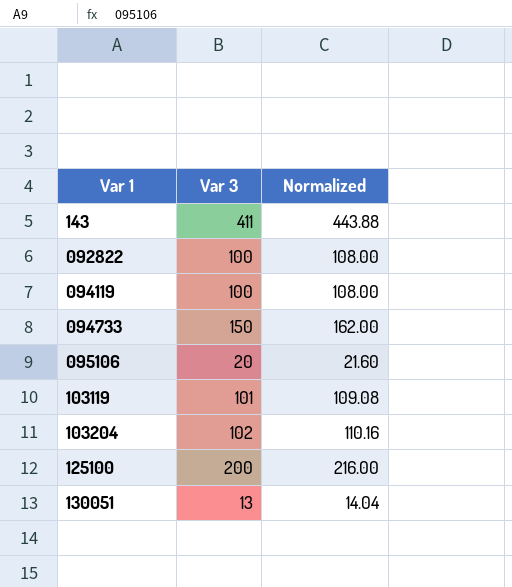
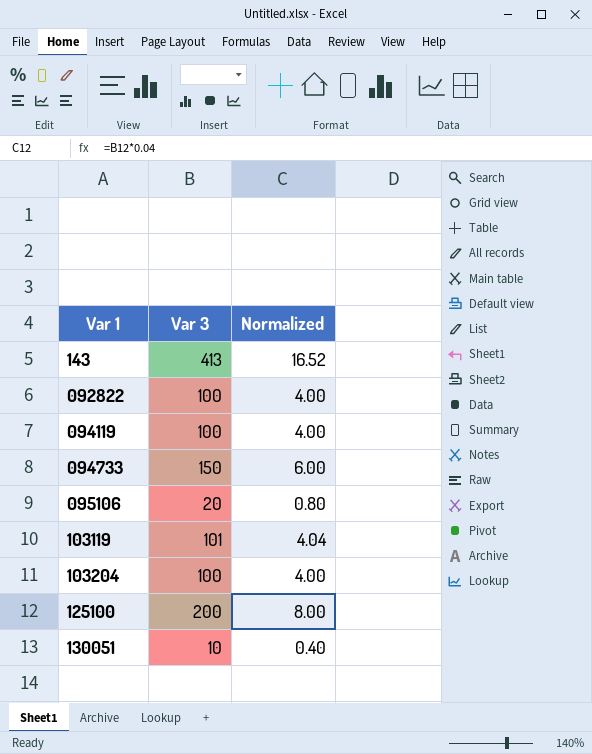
column Normalized | formula: [Var 3] * 1.08 -> [Var 3] * 0.04
143 | Var 3: 411 -> 413
103204 | Var 3: 102 -> 100
130051 | Var 3: 13 -> 10

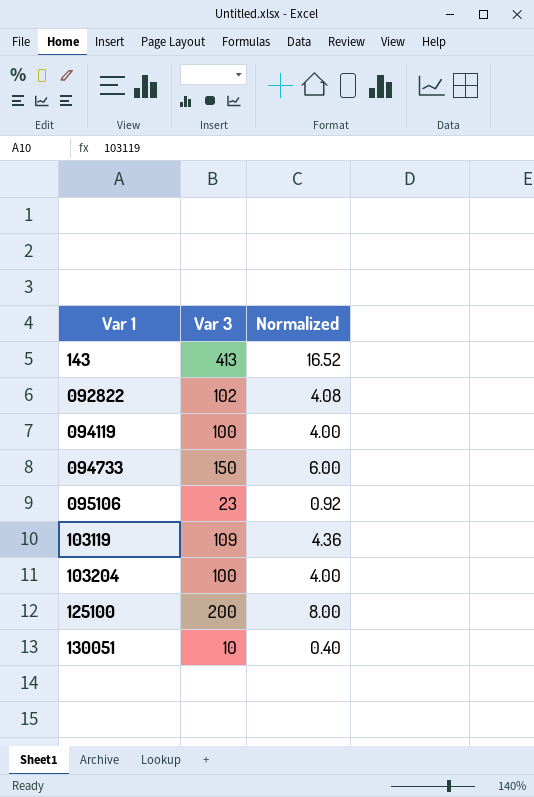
092822 | Var 3: 100 -> 102
092822 | Normalized: 4.00 -> 4.08
095106 | Var 3: 20 -> 23
095106 | Normalized: 0.80 -> 0.92
103119 | Var 3: 101 -> 109
103119 | Normalized: 4.04 -> 4.36

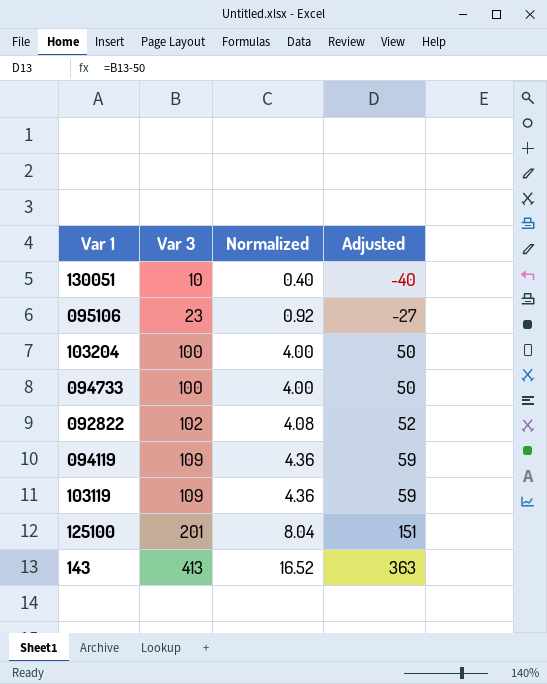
row order: Var 1 ascending -> Var 3 ascending
column Adjusted | formula: none -> [Var 3] - 50
094733 | Var 3: 150 -> 100
094733 | Normalized: 6.00 -> 4.00
094119 | Var 3: 100 -> 109
094119 | Normalized: 4.00 -> 4.36
125100 | Var 3: 200 -> 201
125100 | Normalized: 8.00 -> 8.04

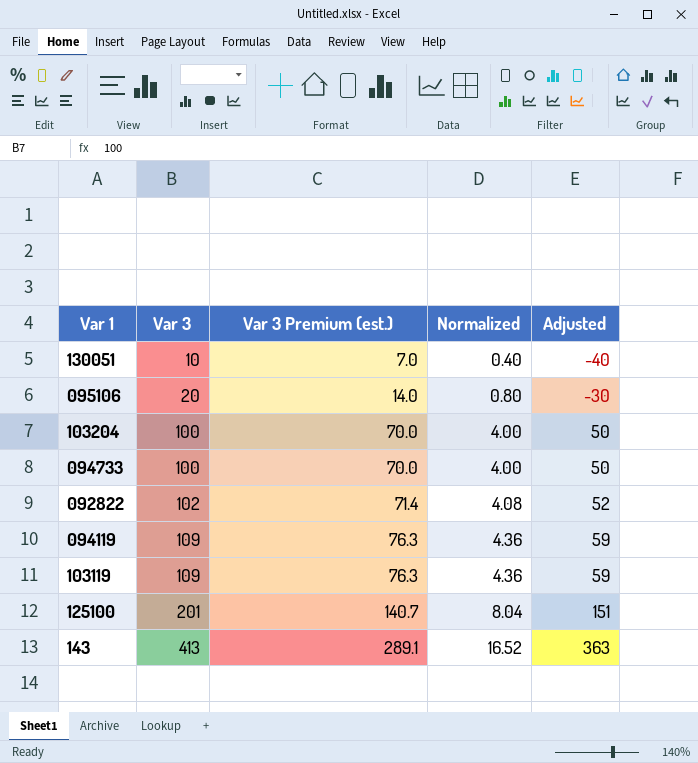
column Var 3 Premium (est.) | formula: none -> [Var 3] * 0.7
095106 | Var 3: 23 -> 20
095106 | Normalized: 0.92 -> 0.80
095106 | Adjusted: -27 -> -30

